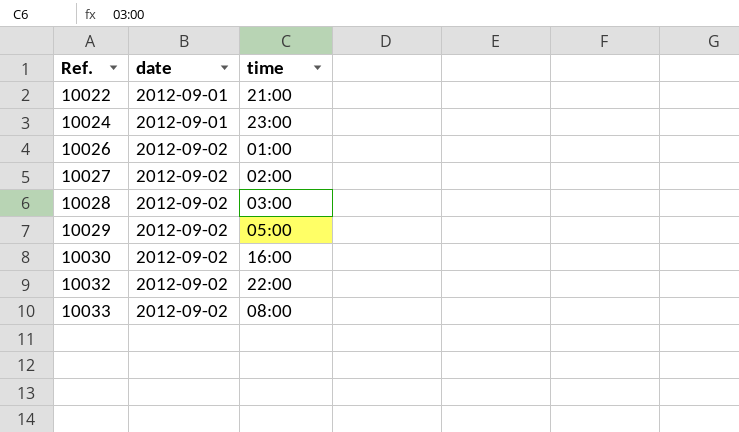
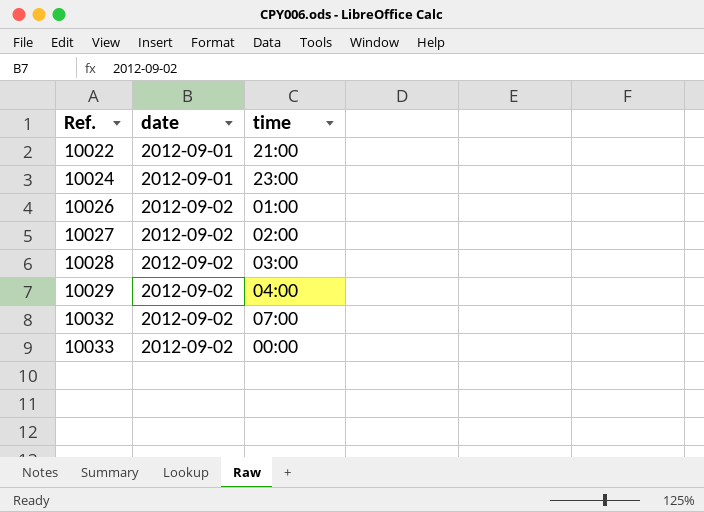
row 10030: 2012-09-02 | 16:00 -> none
10029 | time: 05:00 -> 04:00
10032 | time: 22:00 -> 07:00
10033 | time: 08:00 -> 00:00

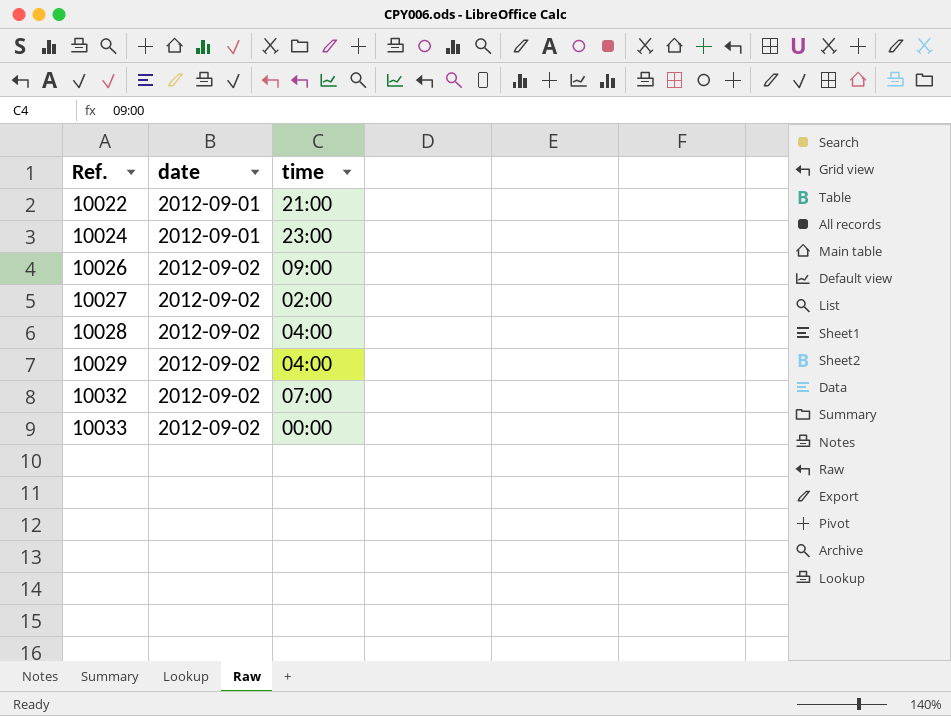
10026 | time: 01:00 -> 09:00
10028 | time: 03:00 -> 04:00

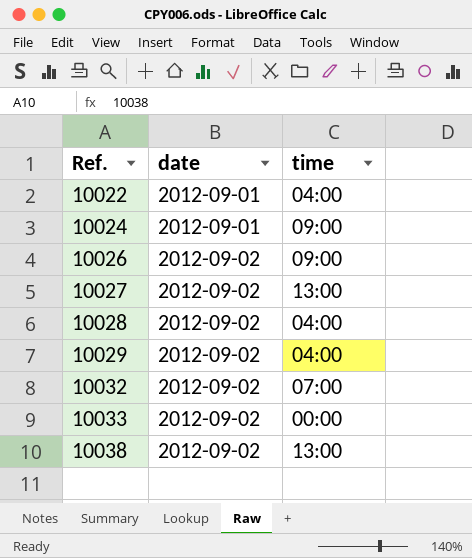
10022 | time: 21:00 -> 04:00
10024 | time: 23:00 -> 09:00
10027 | time: 02:00 -> 13:00
row 10038: none -> 2012-09-02 | 13:00

